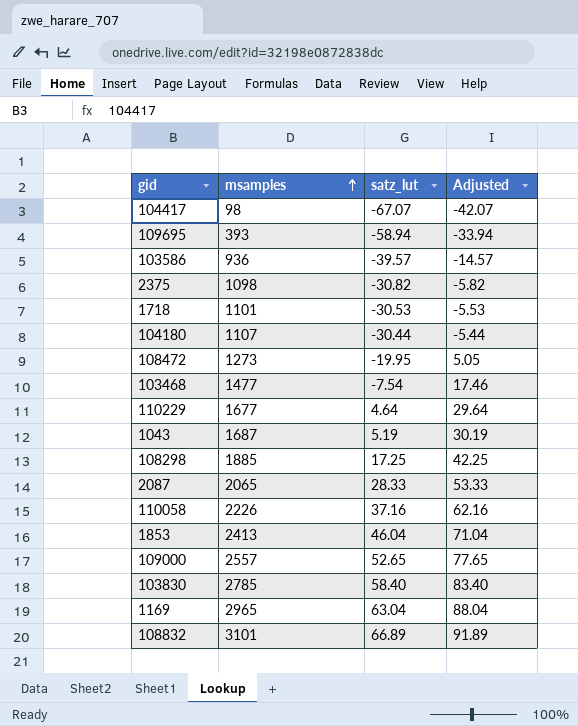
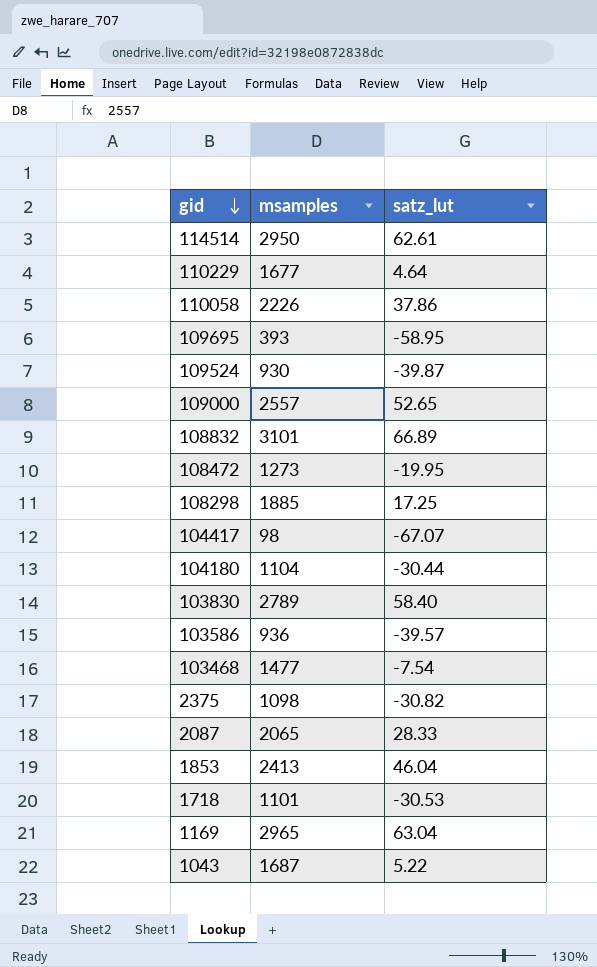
row order: msamples ascending -> gid descending
column Adjusted | formula: [satz_lut] + 25 -> none
row 114514: none -> 2950 | 62.61
110058 | satz_lut: 37.16 -> 37.86
109695 | satz_lut: -58.94 -> -58.95
row 109524: none -> 930 | -39.87
104180 | msamples: 1107 -> 1104
103830 | msamples: 2785 -> 2789
1043 | satz_lut: 5.19 -> 5.22

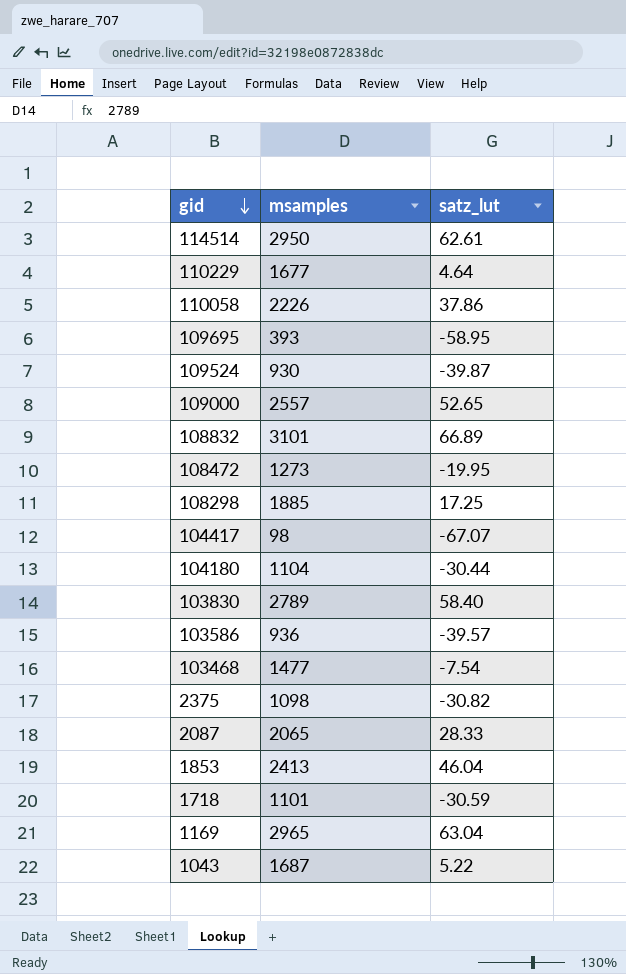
1718 | satz_lut: -30.53 -> -30.59

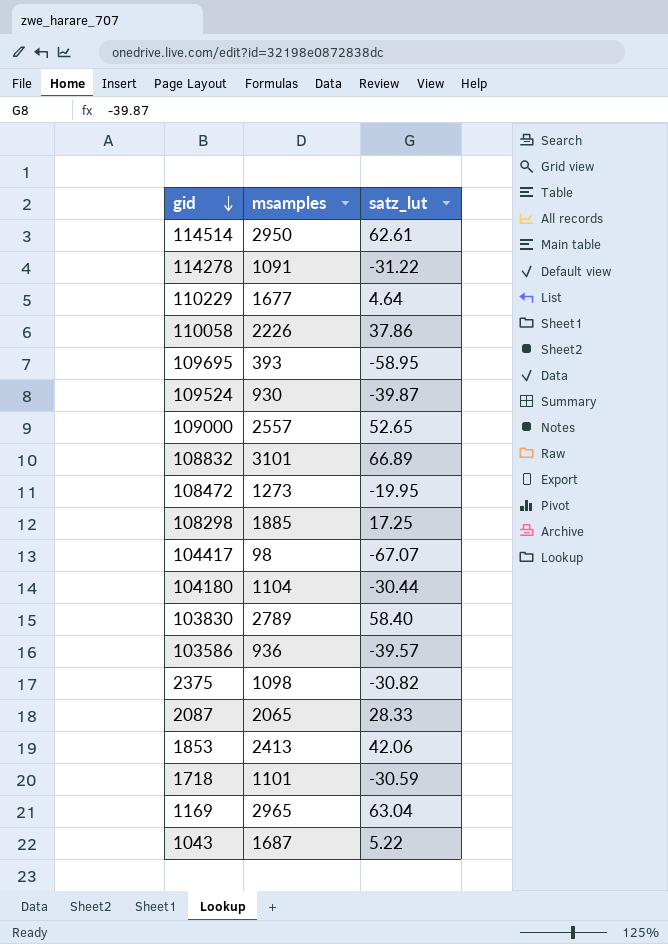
row 103468: 1477 | -7.54 -> none
row 114278: none -> 1091 | -31.22
1853 | satz_lut: 46.04 -> 42.06

